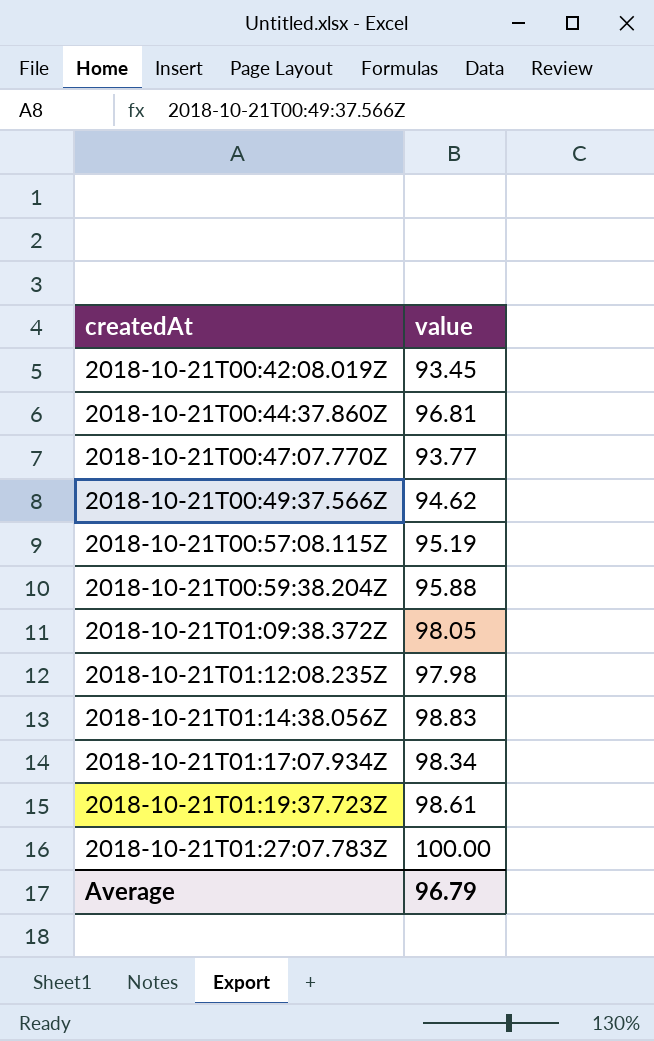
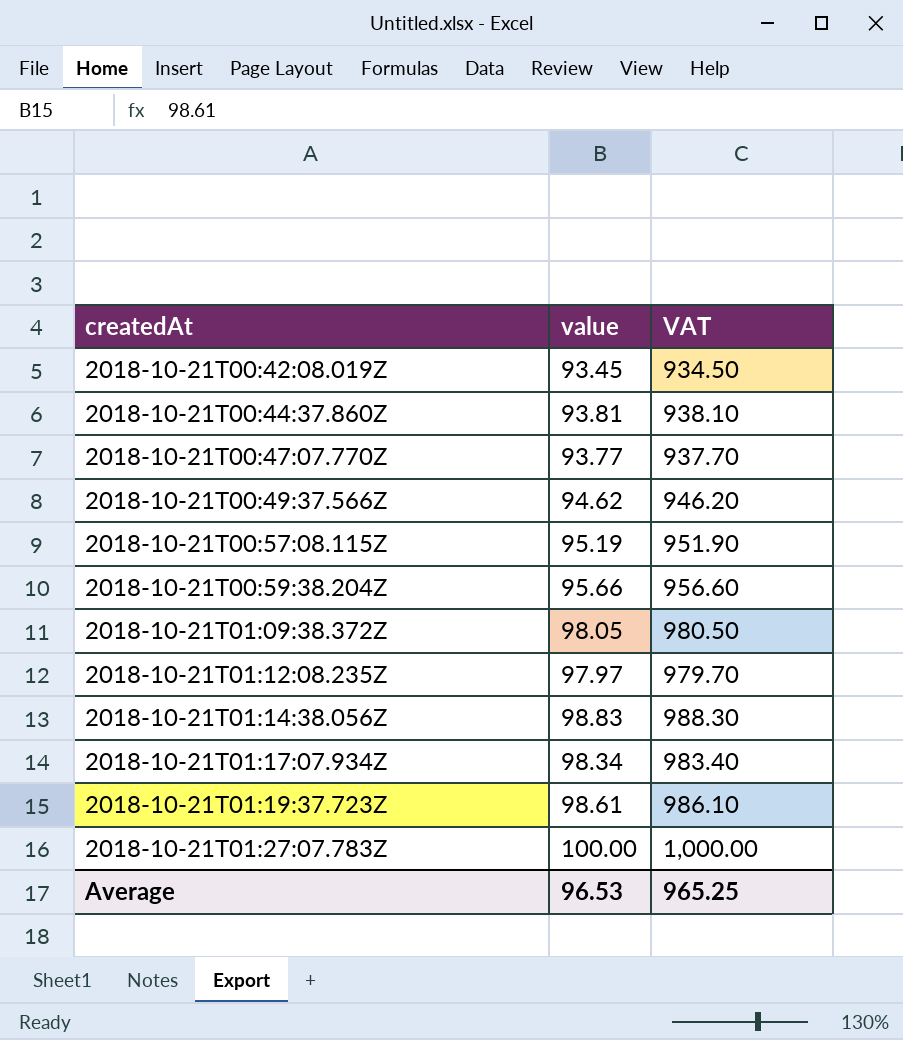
column VAT | formula: none -> [value] * 10
2018-10-21T00:44:37.860Z | value: 96.81 -> 93.81
2018-10-21T00:59:38.204Z | value: 95.88 -> 95.66
2018-10-21T01:12:08.235Z | value: 97.98 -> 97.97
Average | value: 96.79 -> 96.53

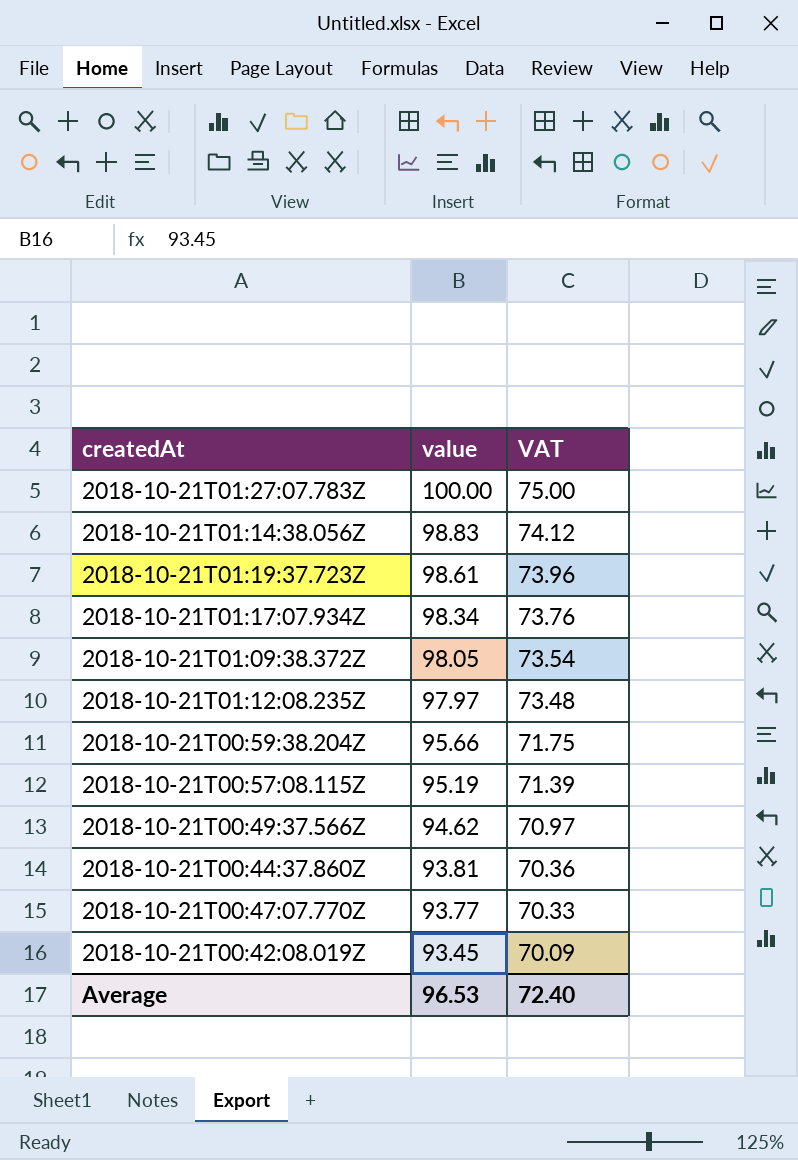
row order: createdAt ascending -> value descending
column VAT | formula: [value] * 10 -> [value] * 0.75
Average | VAT: 965.25 -> 72.40

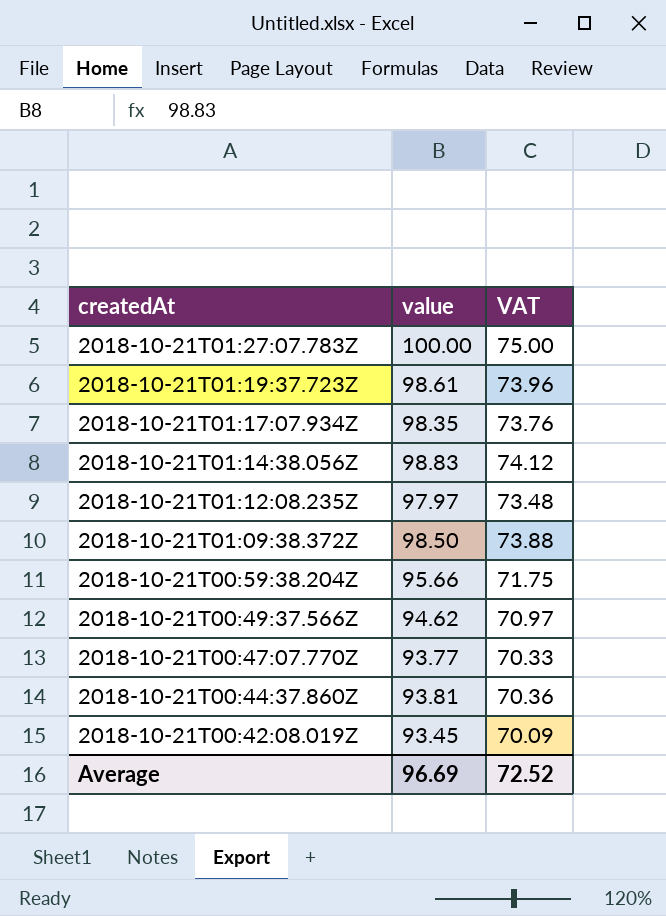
row order: value descending -> createdAt descending
row 2018-10-21T00:57:08.115Z: 95.19 | 71.39 -> none
2018-10-21T01:17:07.934Z | value: 98.34 -> 98.35
2018-10-21T01:09:38.372Z | value: 98.05 -> 98.50
2018-10-21T01:09:38.372Z | VAT: 73.54 -> 73.88
Average | value: 96.53 -> 96.69
Average | VAT: 72.40 -> 72.52

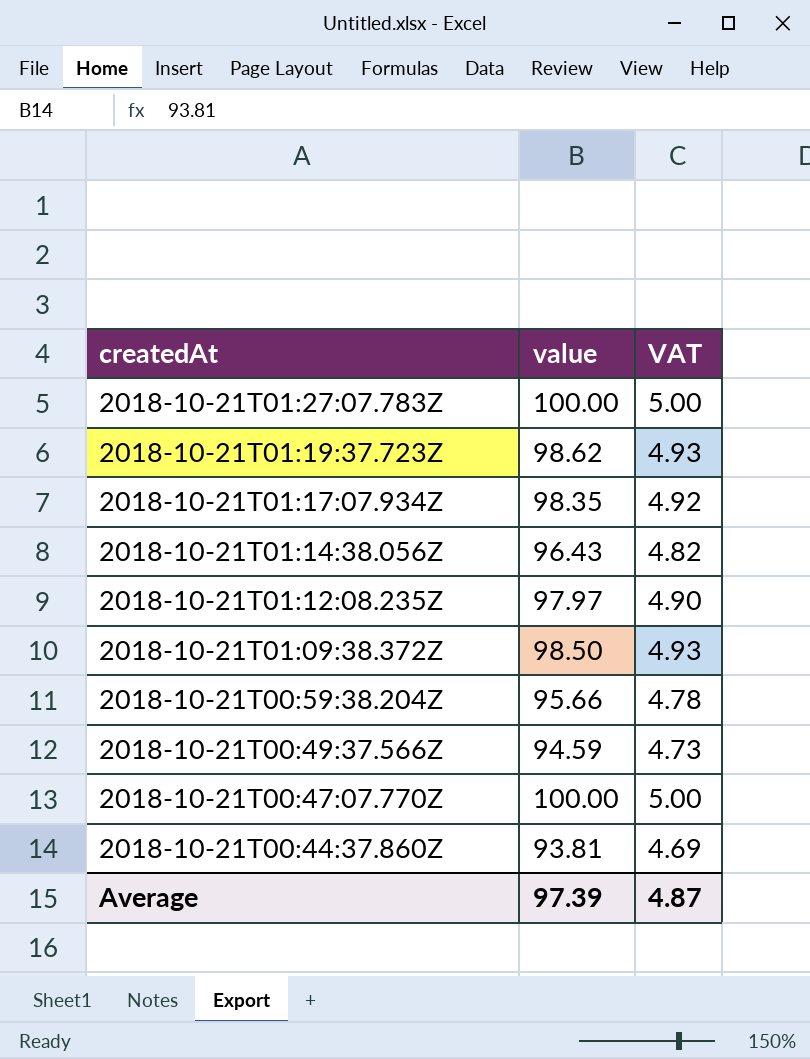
column VAT | formula: [value] * 0.75 -> [value] * 0.05
row 2018-10-21T00:42:08.019Z: 93.45 | 70.09 -> none
2018-10-21T01:19:37.723Z | value: 98.61 -> 98.62
2018-10-21T01:14:38.056Z | value: 98.83 -> 96.43
2018-10-21T00:49:37.566Z | value: 94.62 -> 94.59
2018-10-21T00:47:07.770Z | value: 93.77 -> 100.00
Average | value: 96.69 -> 97.39
Average | VAT: 72.52 -> 4.87

